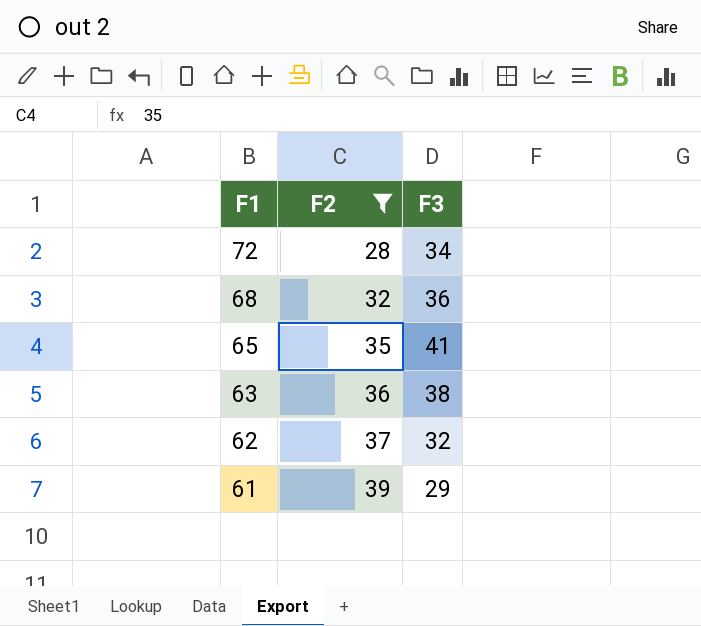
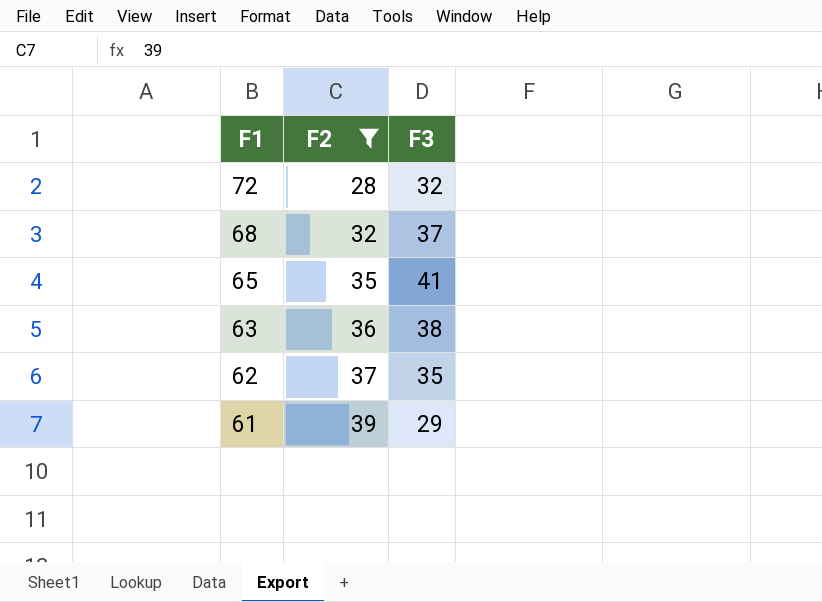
72 | F3: 34 -> 32
68 | F3: 36 -> 37
62 | F3: 32 -> 35

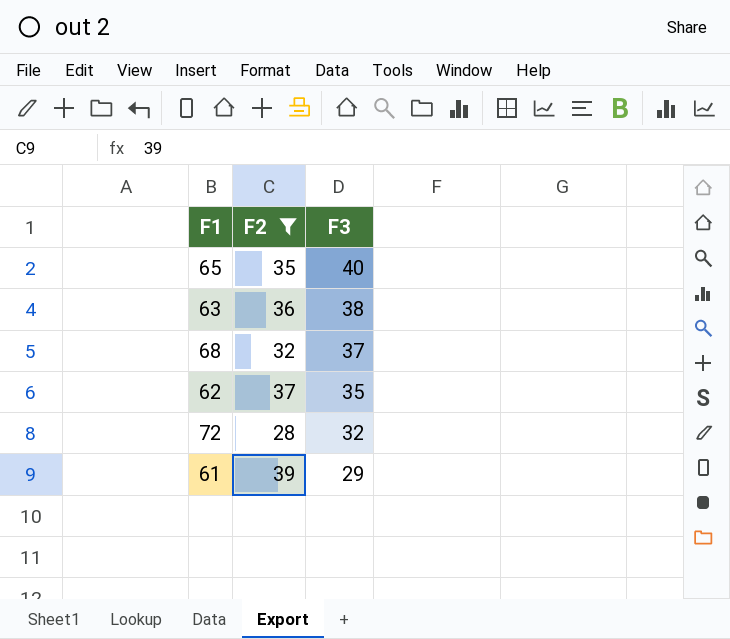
row order: F1 descending -> F3 descending
65 | F3: 41 -> 40

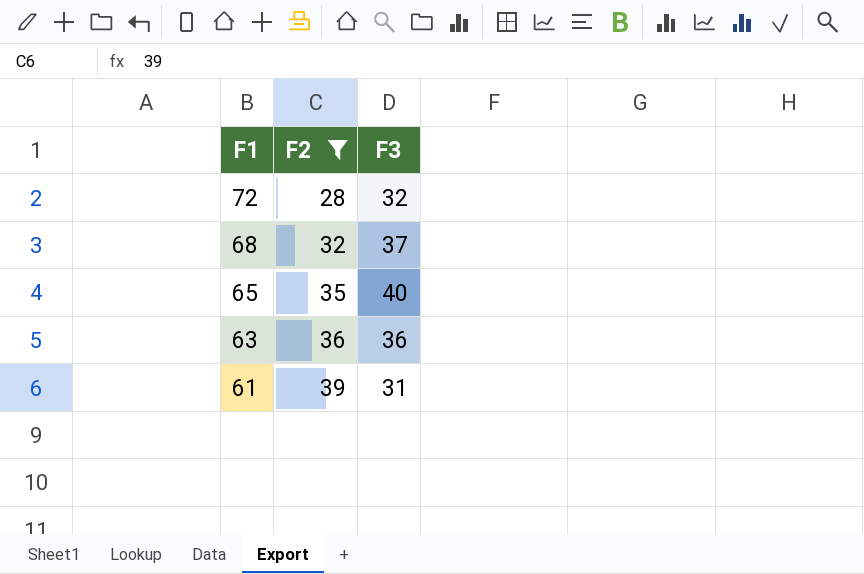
row order: F3 descending -> F1 descending
row 62: 37 | 35 -> none
63 | F3: 38 -> 36
61 | F3: 29 -> 31

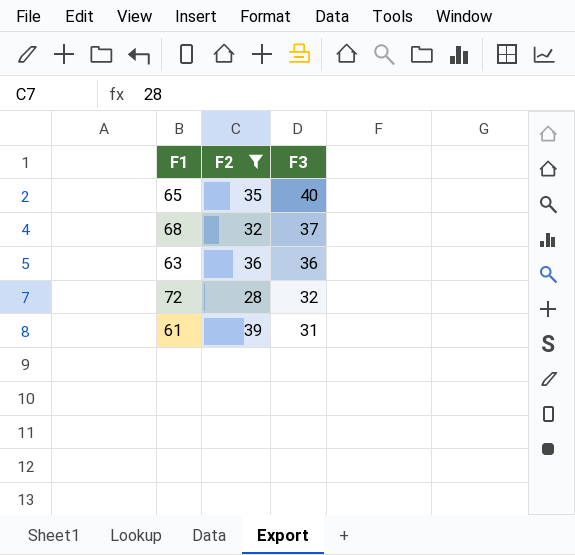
row order: F1 descending -> F3 descending

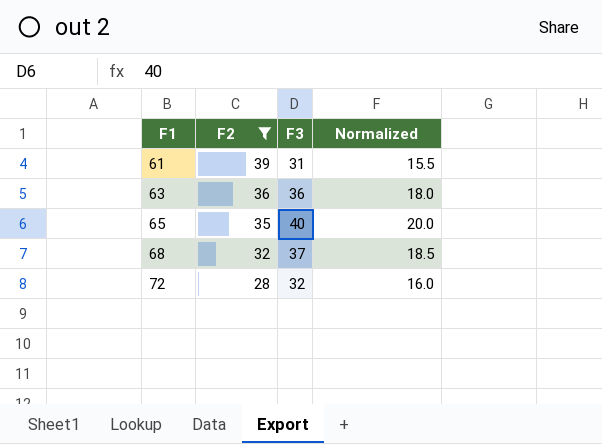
row order: F3 descending -> F1 ascending
column Normalized | formula: none -> [F3] * 0.5

